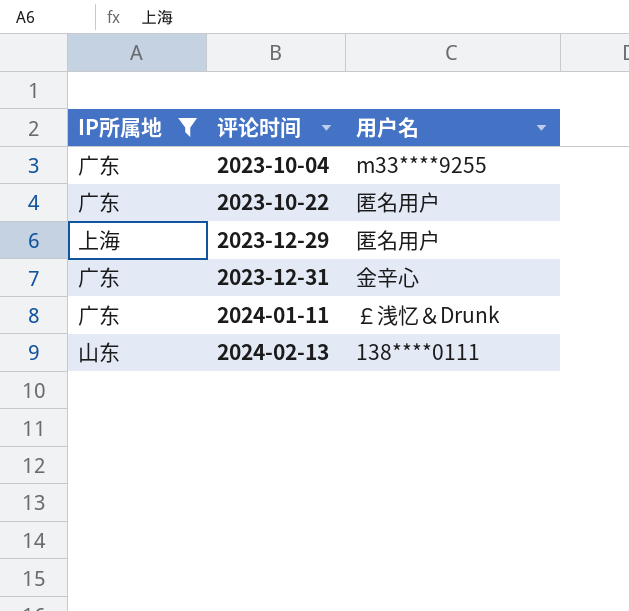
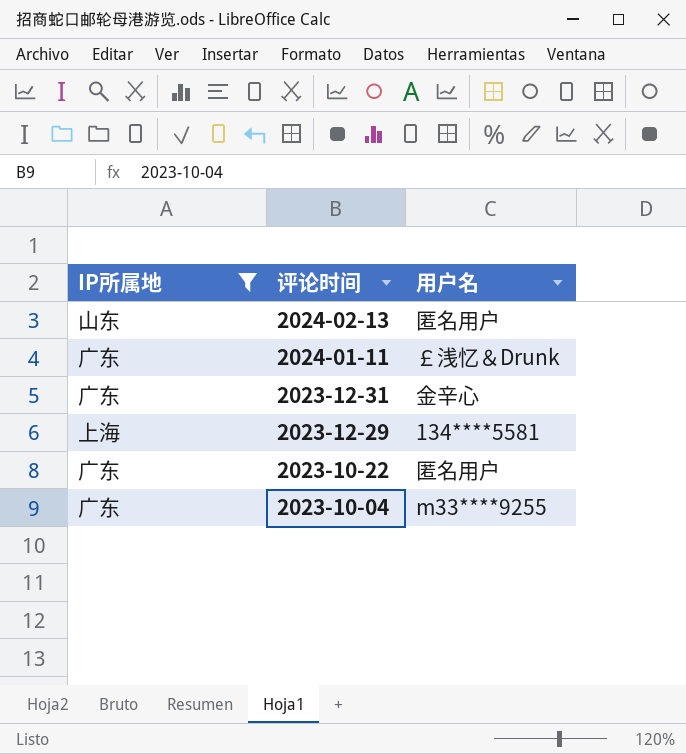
row order: 评论时间 ascending -> 评论时间 descending
2024-02-13 | 用户名: 138****0111 -> 匿名用户
2023-12-29 | 用户名: 匿名用户 -> 134****5581

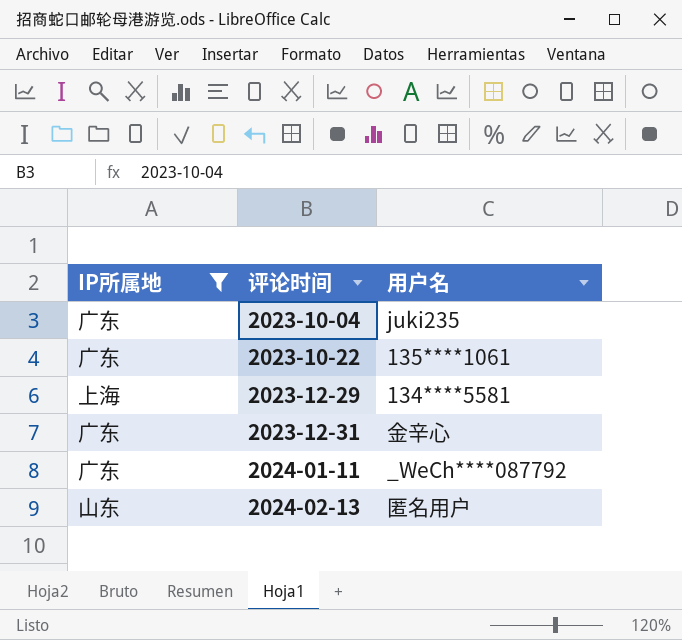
row order: 评论时间 descending -> 评论时间 ascending
2023-10-04 | 用户名: m33****9255 -> juki235
2023-10-22 | 用户名: 匿名用户 -> 135****1061
2024-01-11 | 用户名: ￡浅忆＆Drunk -> _WeCh****087792

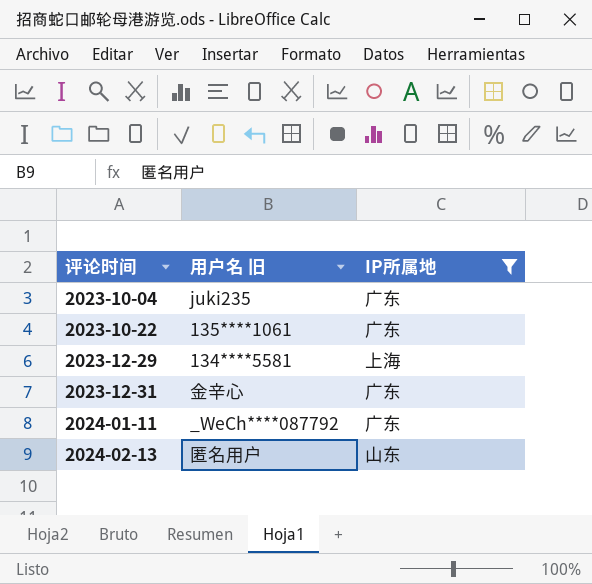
column name: 用户名 -> 用户名 旧
column IP所属地 | position: 1 -> 3

